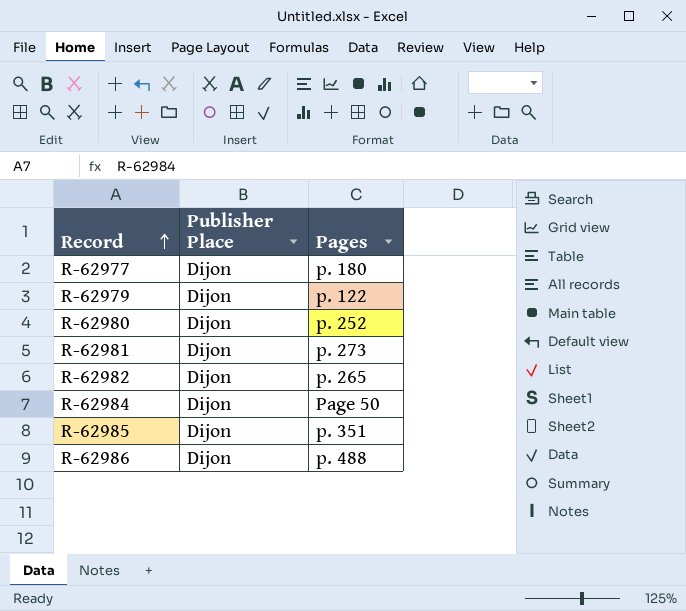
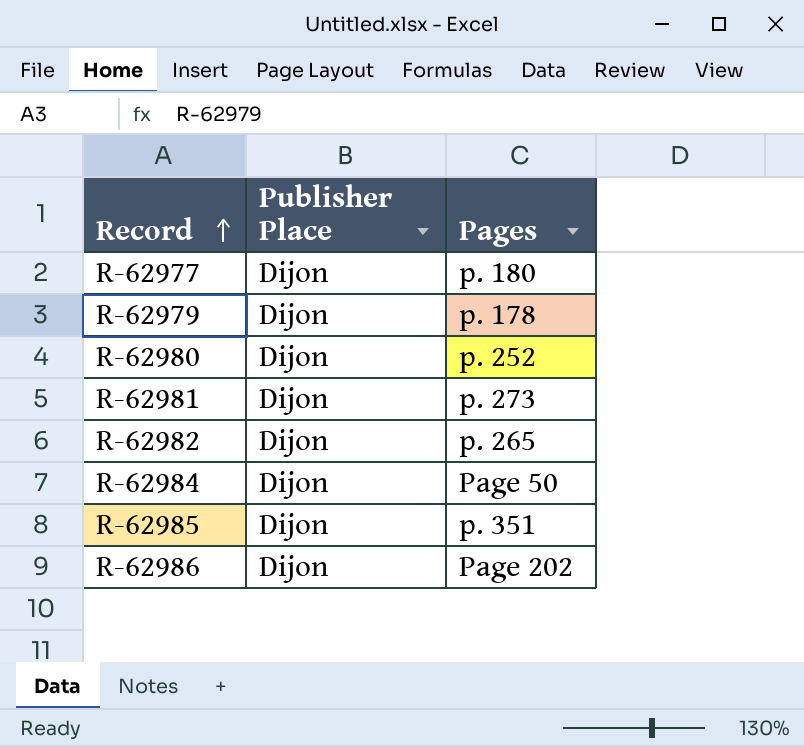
R-62979 | Pages: p. 122 -> p. 178
R-62986 | Pages: p. 488 -> Page 202

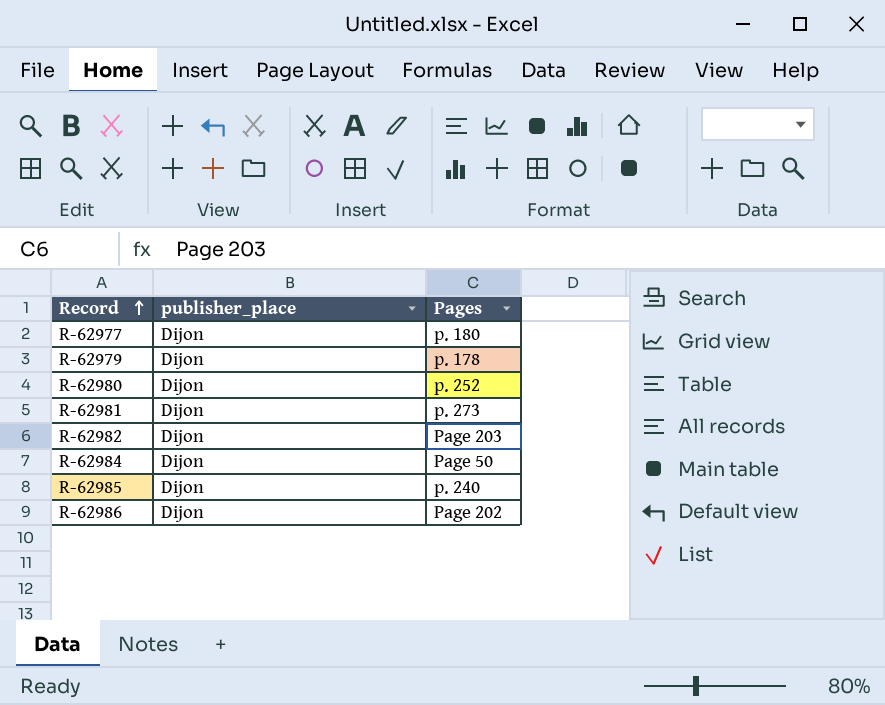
column name: Publisher Place -> publisher_place
R-62982 | Pages: p. 265 -> Page 203
R-62985 | Pages: p. 351 -> p. 240

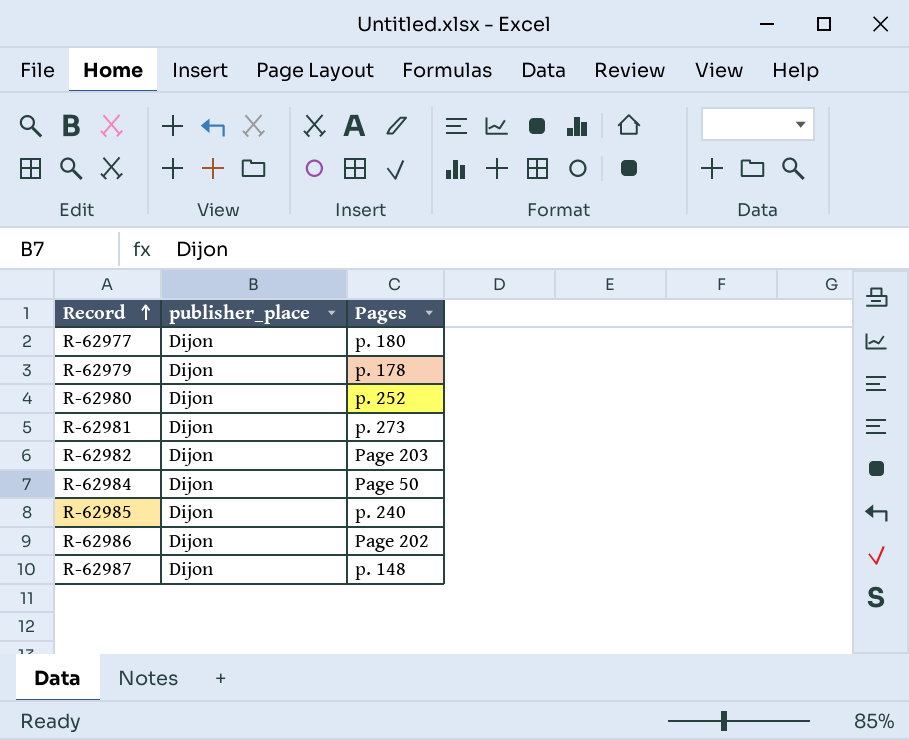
row R-62987: none -> Dijon | p. 148

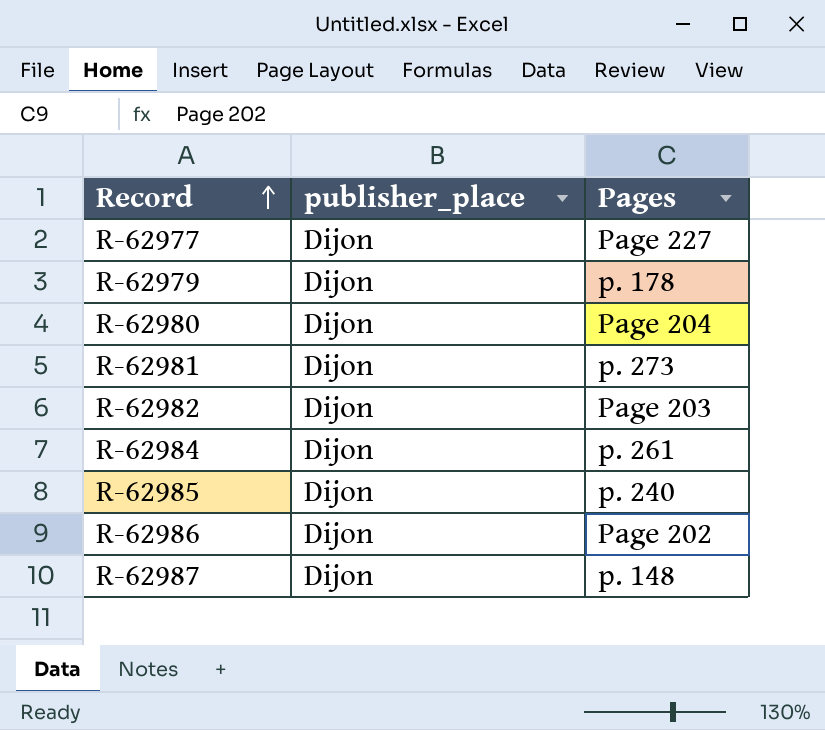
R-62977 | Pages: p. 180 -> Page 227
R-62980 | Pages: p. 252 -> Page 204
R-62984 | Pages: Page 50 -> p. 261

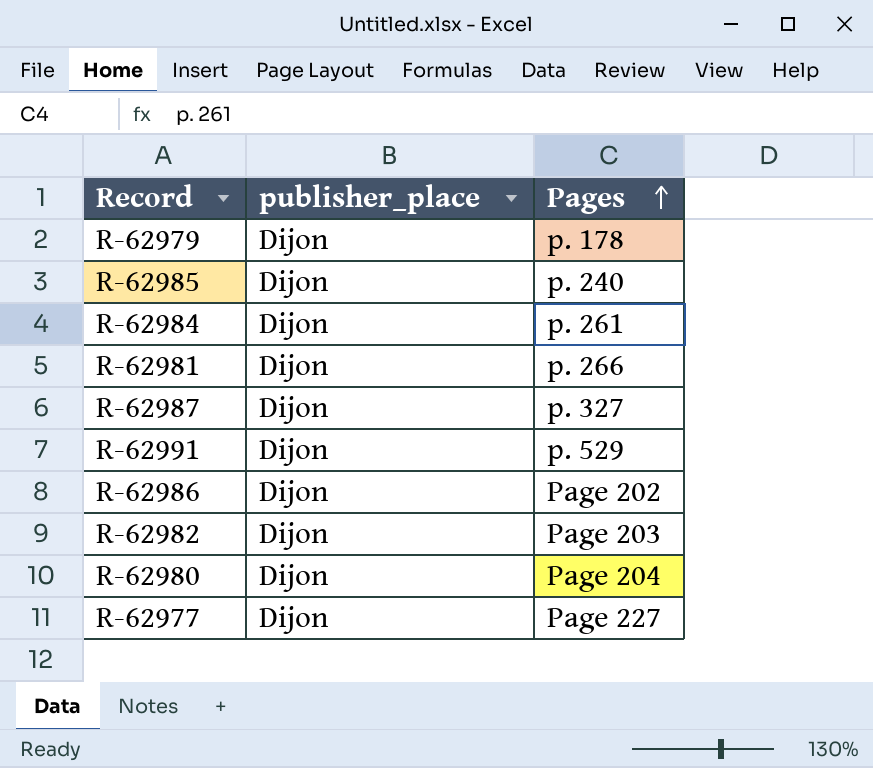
row order: Record ascending -> Pages ascending
R-62981 | Pages: p. 273 -> p. 266
R-62987 | Pages: p. 148 -> p. 327
row R-62991: none -> Dijon | p. 529

